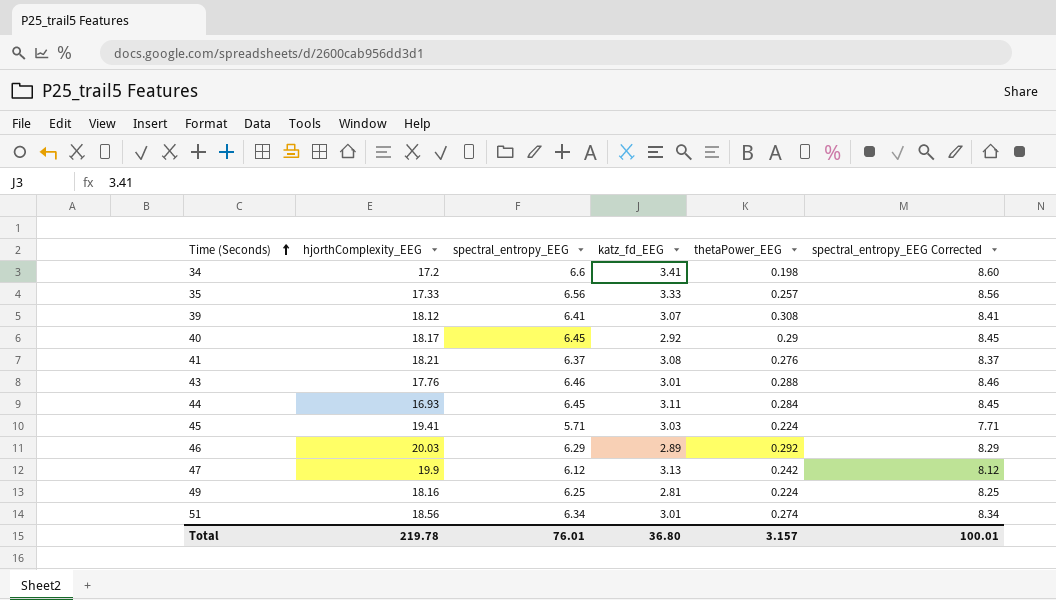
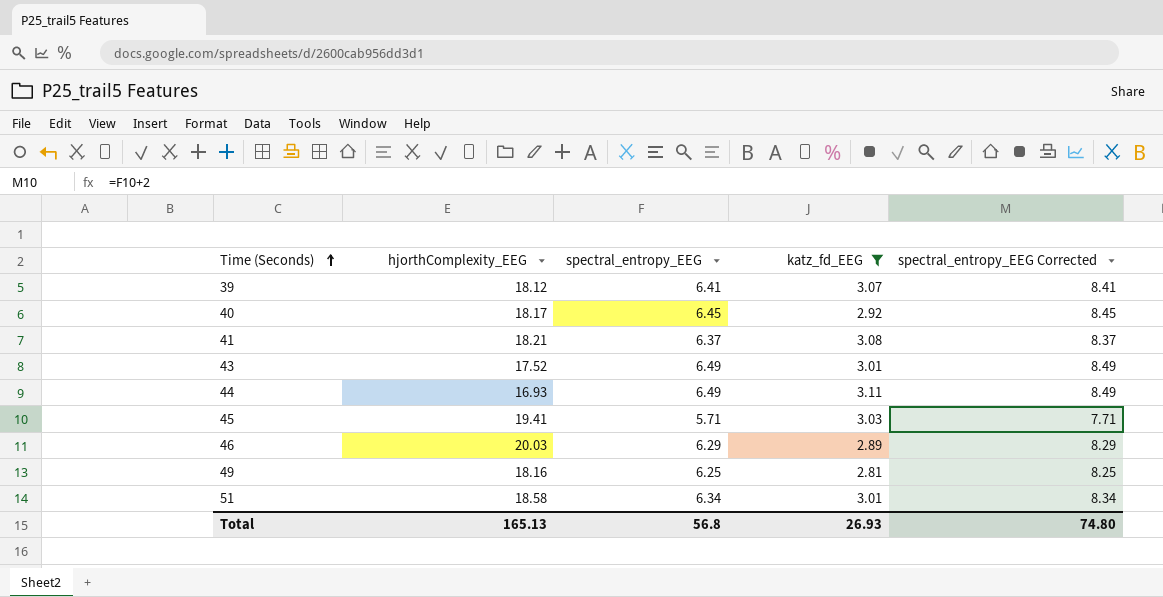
filter: none -> katz_fd_EEG <= 3.11
column thetaPower_EEG | position: 5 -> none
43 | hjorthComplexity_EEG: 17.76 -> 17.52
43 | spectral_entropy_EEG: 6.46 -> 6.49
43 | spectral_entropy_EEG Corrected: 8.46 -> 8.49
44 | spectral_entropy_EEG: 6.45 -> 6.49
44 | spectral_entropy_EEG Corrected: 8.45 -> 8.49
51 | hjorthComplexity_EEG: 18.56 -> 18.58
Total | hjorthComplexity_EEG: 219.78 -> 165.13
Total | spectral_entropy_EEG: 76.01 -> 56.8
Total | katz_fd_EEG: 36.80 -> 26.93
Total | spectral_entropy_EEG Corrected: 100.01 -> 74.80

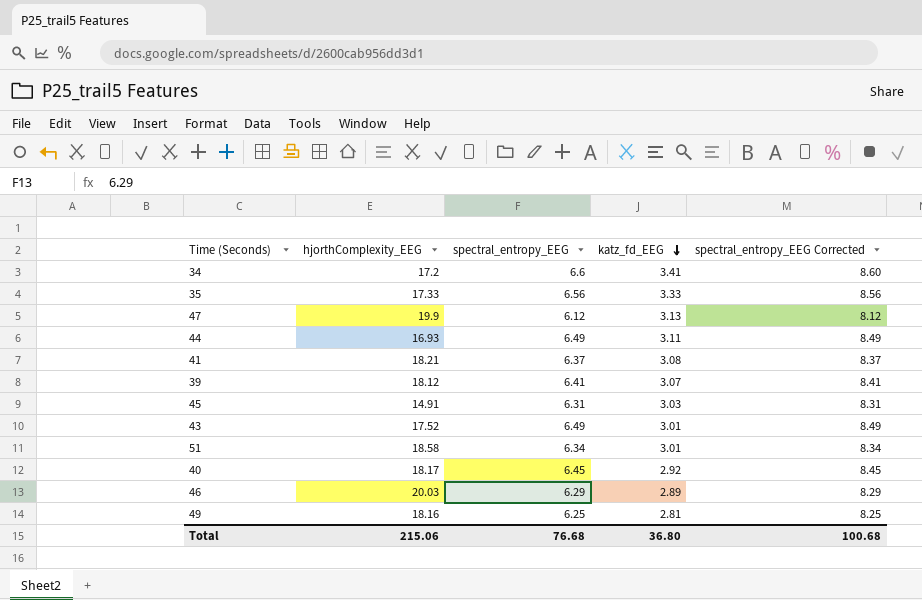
filter: katz_fd_EEG <= 3.11 -> none
row order: Time (Seconds) ascending -> katz_fd_EEG descending
45 | hjorthComplexity_EEG: 19.41 -> 14.91
45 | spectral_entropy_EEG: 5.71 -> 6.31
45 | spectral_entropy_EEG Corrected: 7.71 -> 8.31
Total | hjorthComplexity_EEG: 165.13 -> 215.06
Total | spectral_entropy_EEG: 56.8 -> 76.68
Total | katz_fd_EEG: 26.93 -> 36.80
Total | spectral_entropy_EEG Corrected: 74.80 -> 100.68

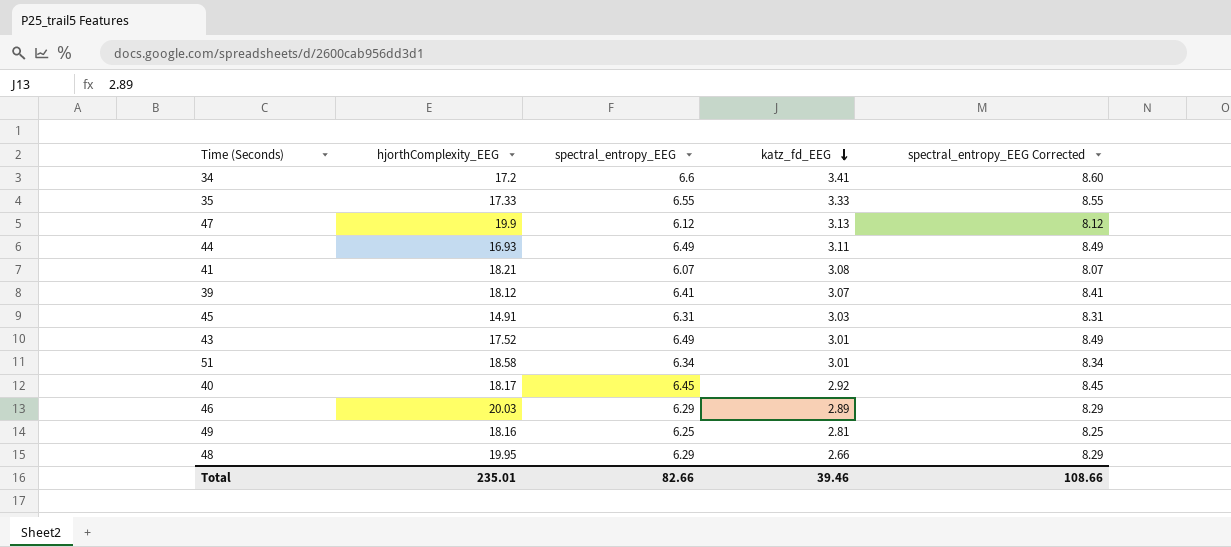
35 | spectral_entropy_EEG: 6.56 -> 6.55
35 | spectral_entropy_EEG Corrected: 8.56 -> 8.55
41 | spectral_entropy_EEG: 6.37 -> 6.07
41 | spectral_entropy_EEG Corrected: 8.37 -> 8.07
row 48: none -> 19.95 | 6.29 | 2.66 | 8.29
Total | hjorthComplexity_EEG: 215.06 -> 235.01
Total | spectral_entropy_EEG: 76.68 -> 82.66
Total | katz_fd_EEG: 36.80 -> 39.46
Total | spectral_entropy_EEG Corrected: 100.68 -> 108.66

